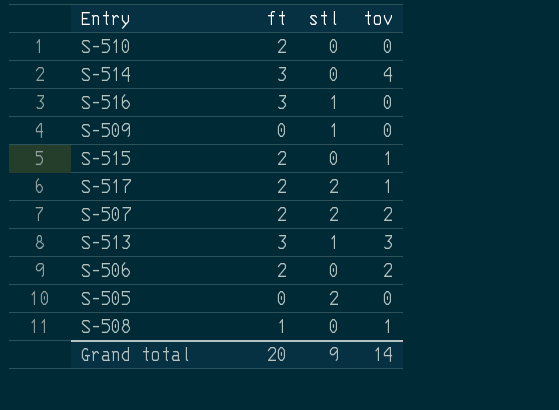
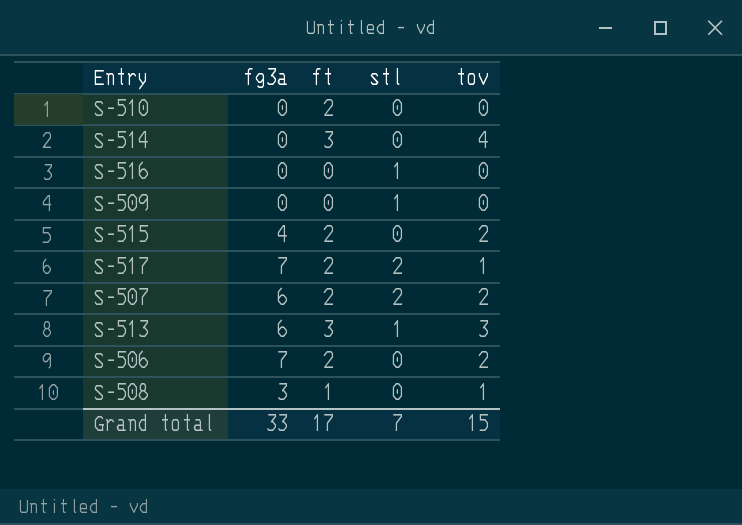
column fg3a | position: none -> 2
row S-505: 0 | 2 | 0 -> none
S-516 | ft: 3 -> 0
S-515 | tov: 1 -> 2
Grand total | ft: 20 -> 17
Grand total | stl: 9 -> 7
Grand total | tov: 14 -> 15

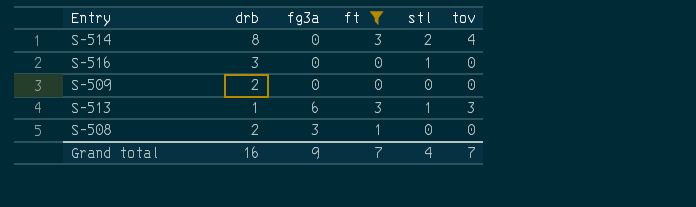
filter: none -> ft != 2
column drb | position: none -> 2
S-514 | stl: 0 -> 2
S-509 | stl: 1 -> 0
S-508 | tov: 1 -> 0
Grand total | fg3a: 33 -> 9
Grand total | ft: 17 -> 7
Grand total | stl: 7 -> 4
Grand total | tov: 15 -> 7

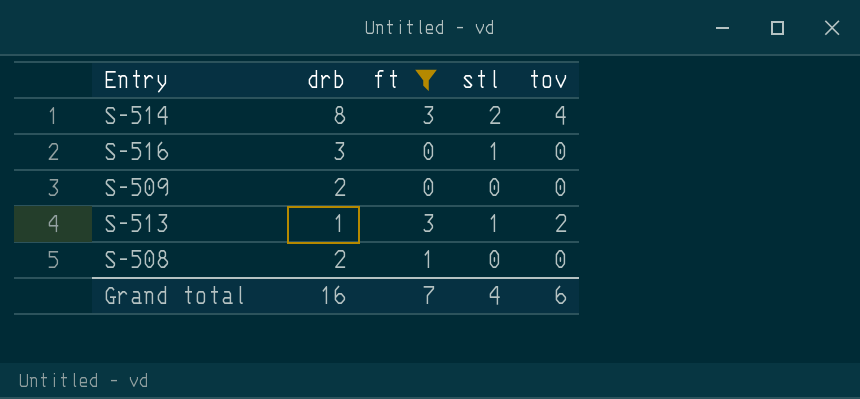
column fg3a | position: 3 -> none
S-513 | tov: 3 -> 2
Grand total | tov: 7 -> 6

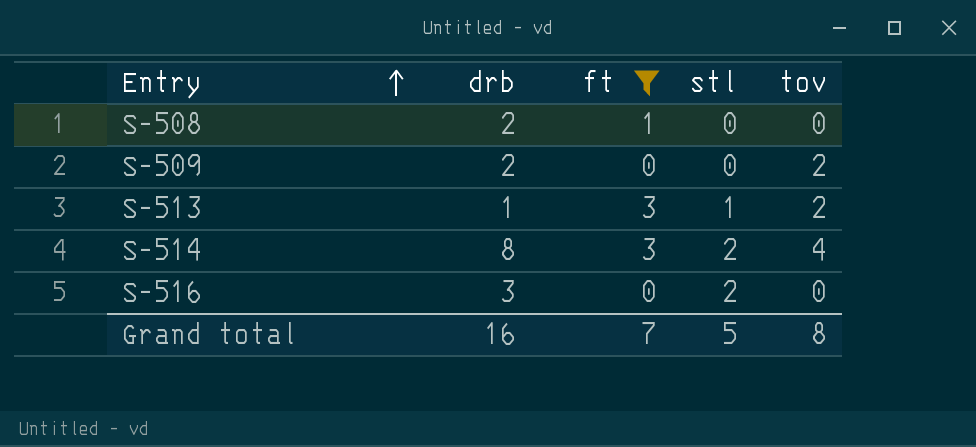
row order: none -> Entry ascending
S-509 | tov: 0 -> 2
S-516 | stl: 1 -> 2
Grand total | stl: 4 -> 5
Grand total | tov: 6 -> 8

